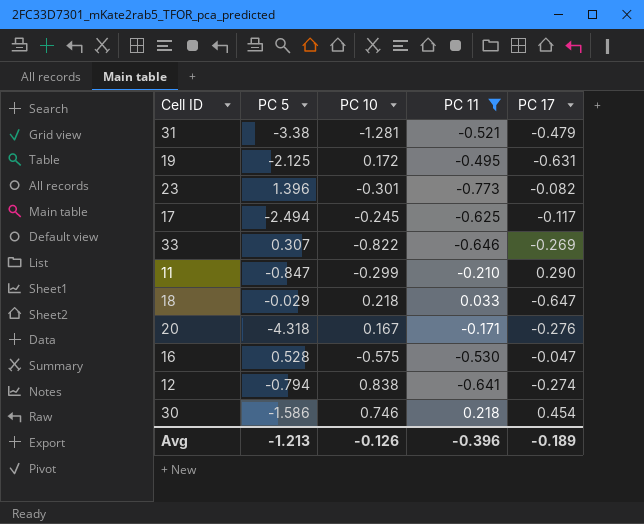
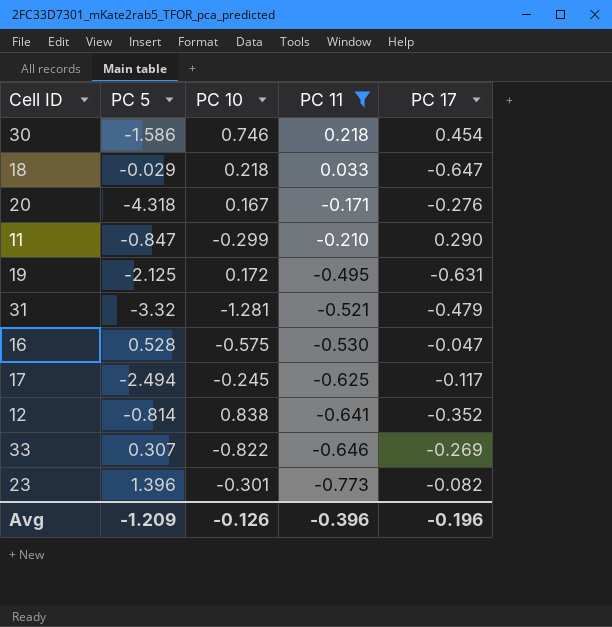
row order: none -> PC 11 descending
31 | PC 5: -3.38 -> -3.32
12 | PC 5: -0.794 -> -0.814
12 | PC 17: -0.274 -> -0.352
Avg | PC 5: -1.213 -> -1.209
Avg | PC 17: -0.189 -> -0.196

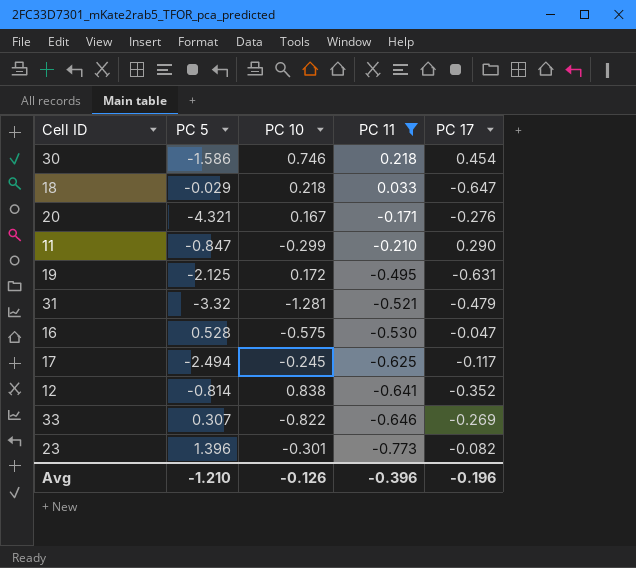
20 | PC 5: -4.318 -> -4.321
Avg | PC 5: -1.209 -> -1.210

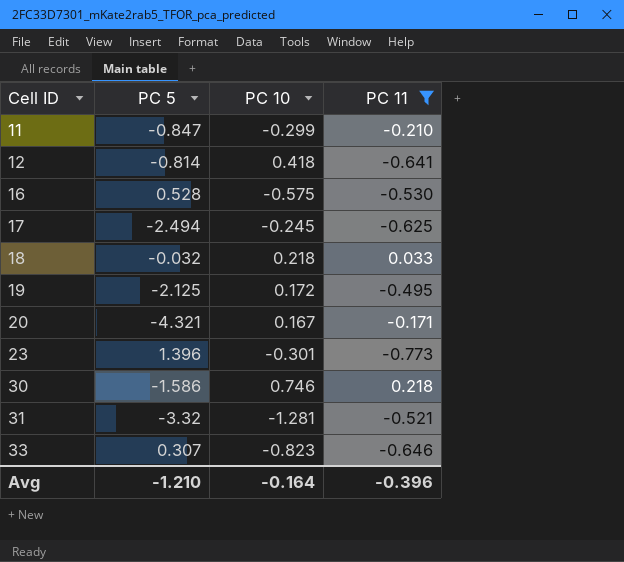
row order: PC 11 descending -> Cell ID ascending
column PC 17 | position: 5 -> none
12 | PC 10: 0.838 -> 0.418
18 | PC 5: -0.029 -> -0.032
33 | PC 10: -0.822 -> -0.823
Avg | PC 10: -0.126 -> -0.164

